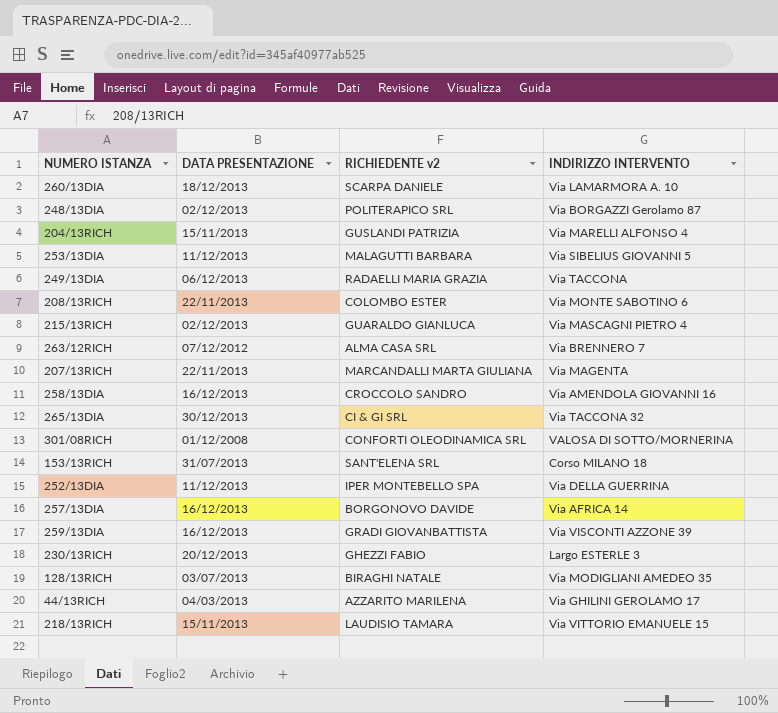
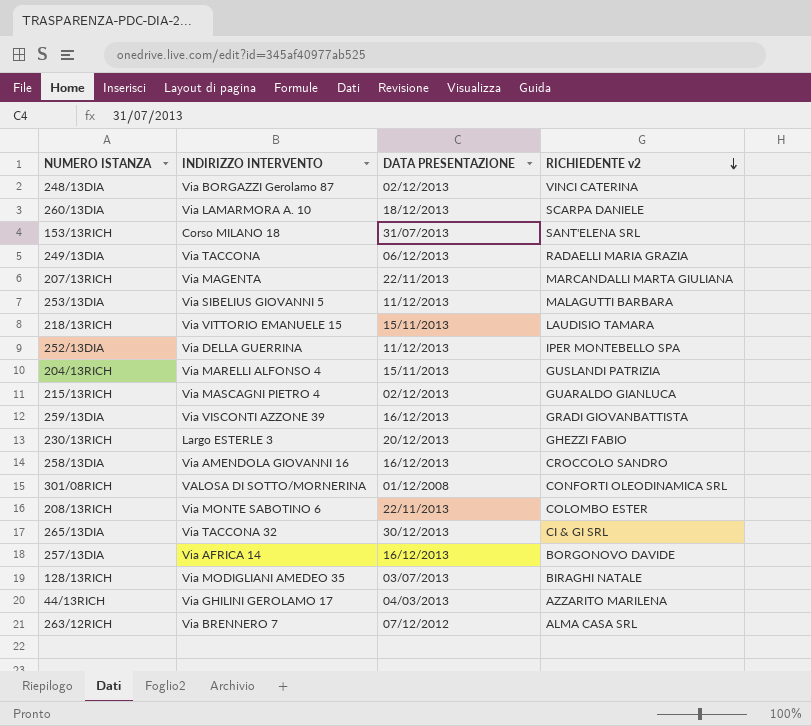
row order: none -> RICHIEDENTE v2 descending
column INDIRIZZO INTERVENTO | position: 4 -> 2
248/13DIA | RICHIEDENTE v2: POLITERAPICO SRL -> VINCI CATERINA

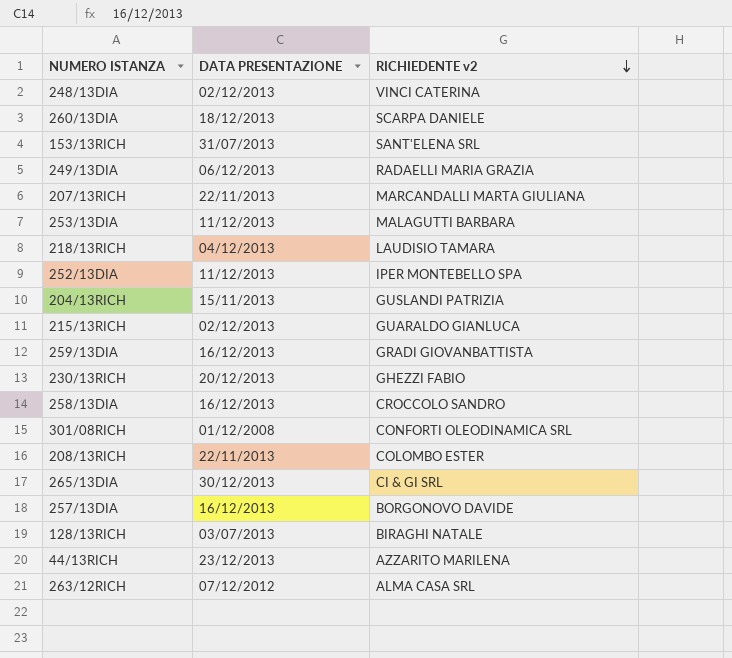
column INDIRIZZO INTERVENTO | position: 2 -> none
218/13RICH | DATA PRESENTAZIONE: 15/11/2013 -> 04/12/2013
44/13RICH | DATA PRESENTAZIONE: 04/03/2013 -> 23/12/2013

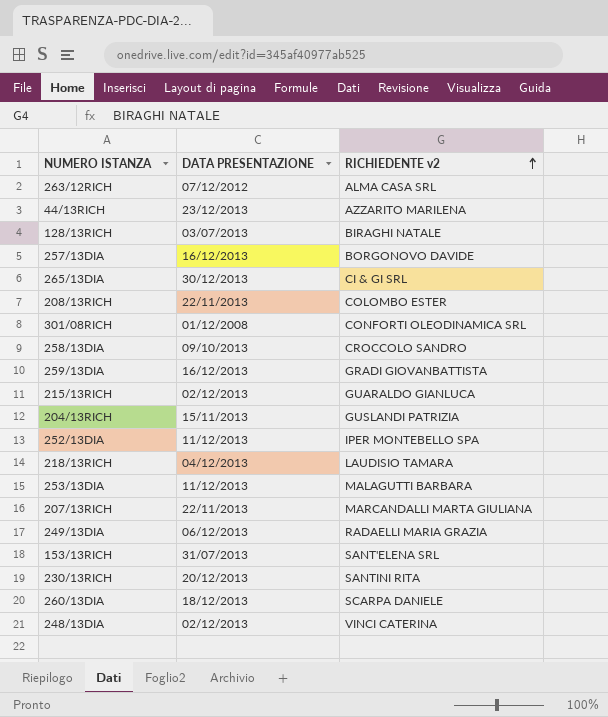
row order: RICHIEDENTE v2 descending -> RICHIEDENTE v2 ascending
258/13DIA | DATA PRESENTAZIONE: 16/12/2013 -> 09/10/2013
230/13RICH | RICHIEDENTE v2: GHEZZI FABIO -> SANTINI RITA

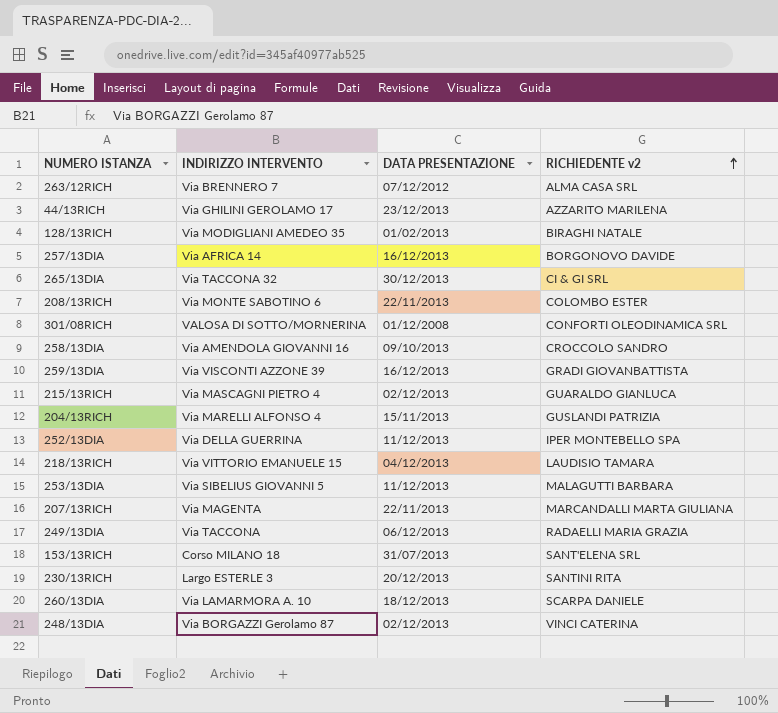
column INDIRIZZO INTERVENTO | position: none -> 2
128/13RICH | DATA PRESENTAZIONE: 03/07/2013 -> 01/02/2013

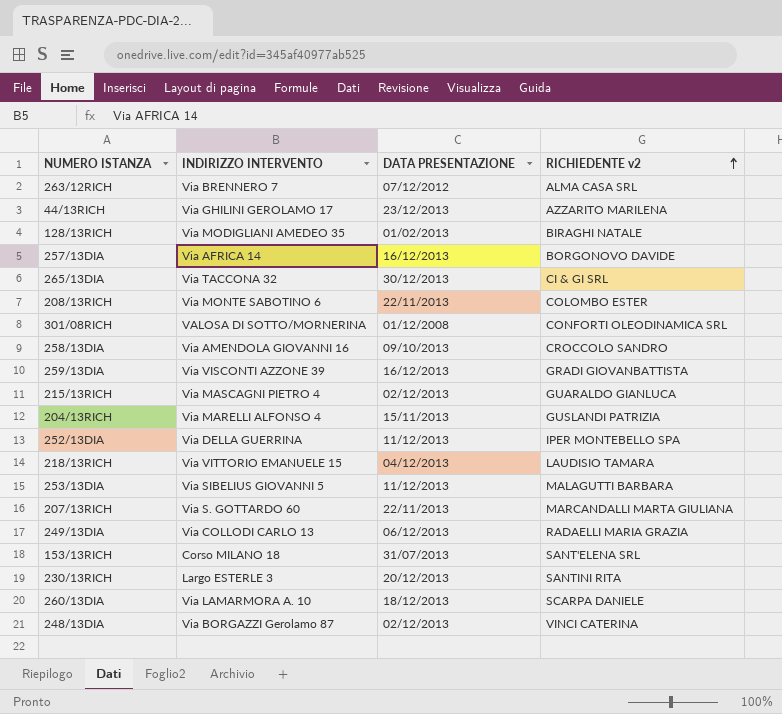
207/13RICH | INDIRIZZO INTERVENTO: Via MAGENTA -> Via S. GOTTARDO 60
249/13DIA | INDIRIZZO INTERVENTO: Via TACCONA -> Via COLLODI CARLO 13

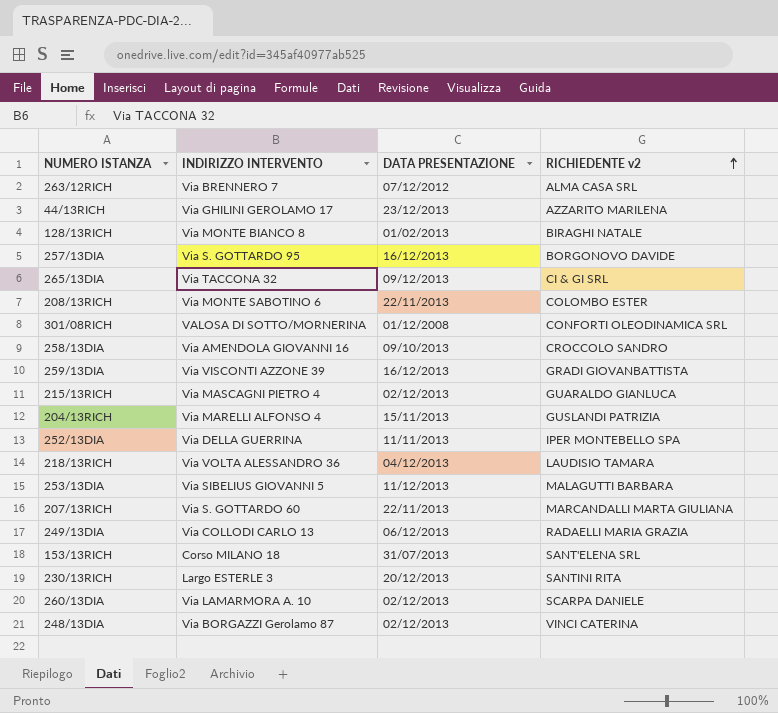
128/13RICH | INDIRIZZO INTERVENTO: Via MODIGLIANI AMEDEO 35 -> Via MONTE BIANCO 8
257/13DIA | INDIRIZZO INTERVENTO: Via AFRICA 14 -> Via S. GOTTARDO 95
265/13DIA | DATA PRESENTAZIONE: 30/12/2013 -> 09/12/2013
252/13DIA | DATA PRESENTAZIONE: 11/12/2013 -> 11/11/2013
218/13RICH | INDIRIZZO INTERVENTO: Via VITTORIO EMANUELE 15 -> Via VOLTA ALESSANDRO 36
260/13DIA | DATA PRESENTAZIONE: 18/12/2013 -> 02/12/2013

